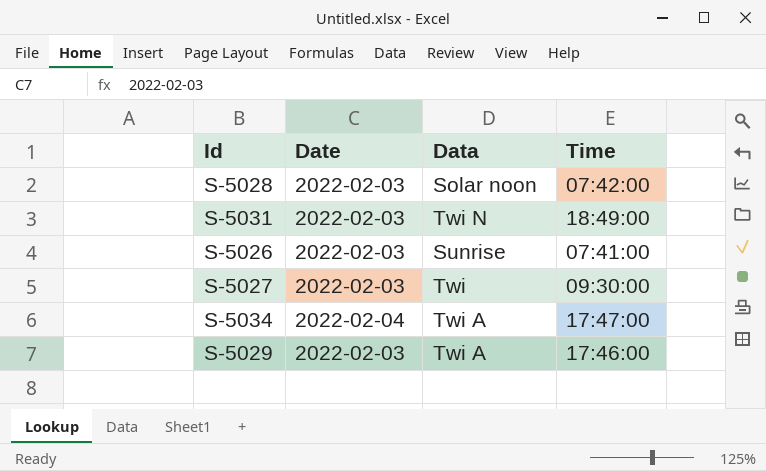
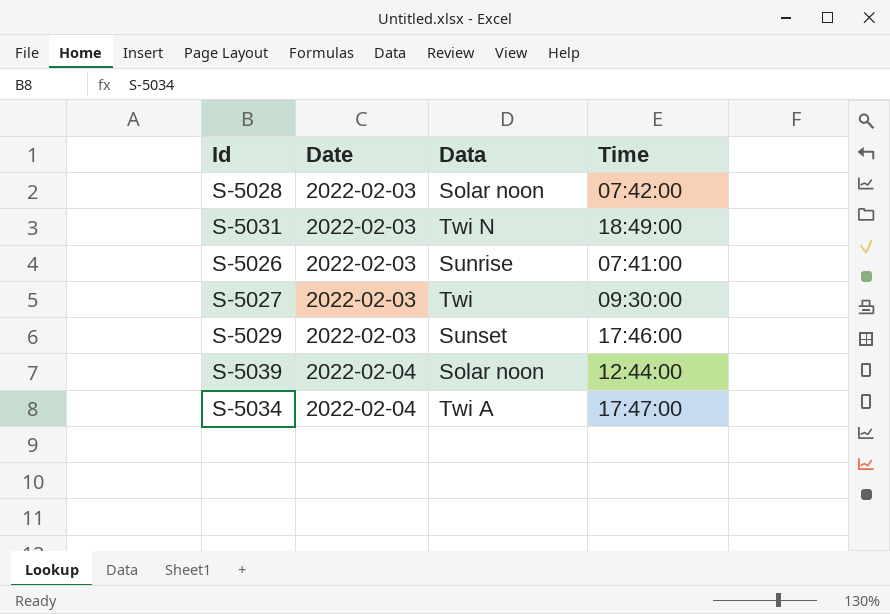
row order: none -> Date ascending
S-5029 | Data: Twi A -> Sunset
row S-5039: none -> 2022-02-04 | Solar noon | 12:44:00

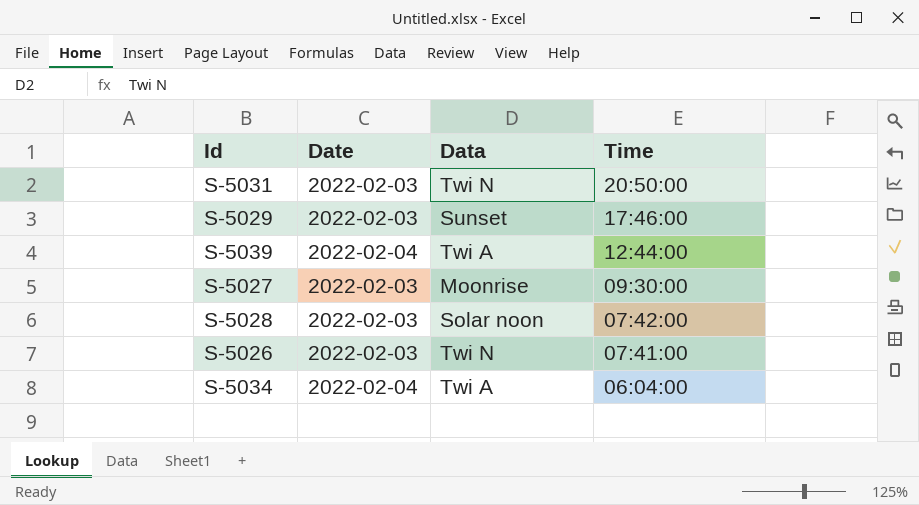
row order: Date ascending -> Time descending
S-5031 | Time: 18:49:00 -> 20:50:00
S-5039 | Data: Solar noon -> Twi A
S-5027 | Data: Twi -> Moonrise
S-5026 | Data: Sunrise -> Twi N
S-5034 | Time: 17:47:00 -> 06:04:00

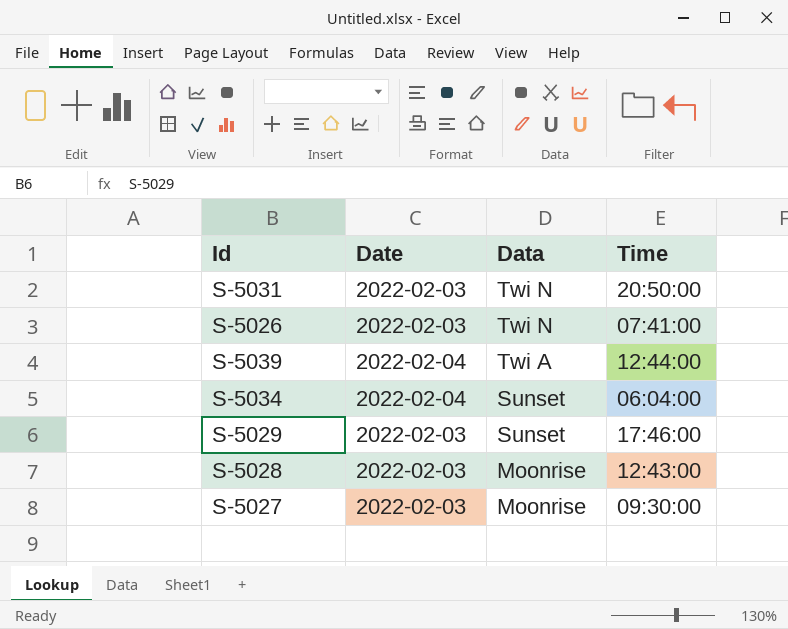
row order: Time descending -> Data descending
S-5034 | Data: Twi A -> Sunset
S-5028 | Data: Solar noon -> Moonrise
S-5028 | Time: 07:42:00 -> 12:43:00

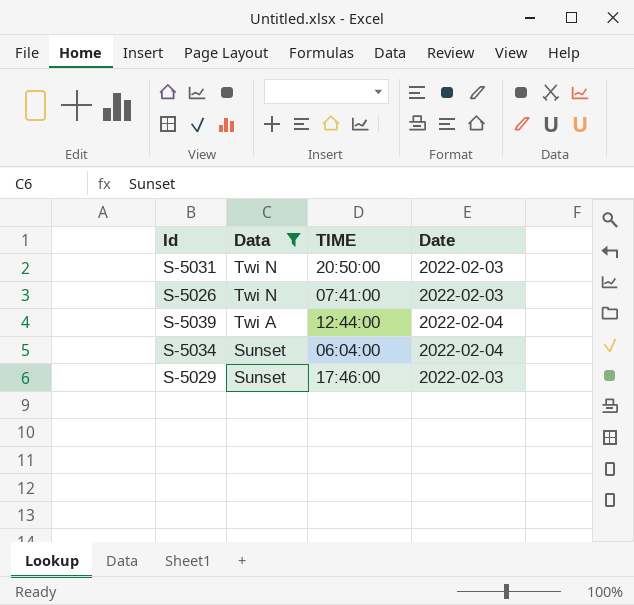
filter: none -> Data != Moonrise
column name: Time -> TIME
column Date | position: 2 -> 4

